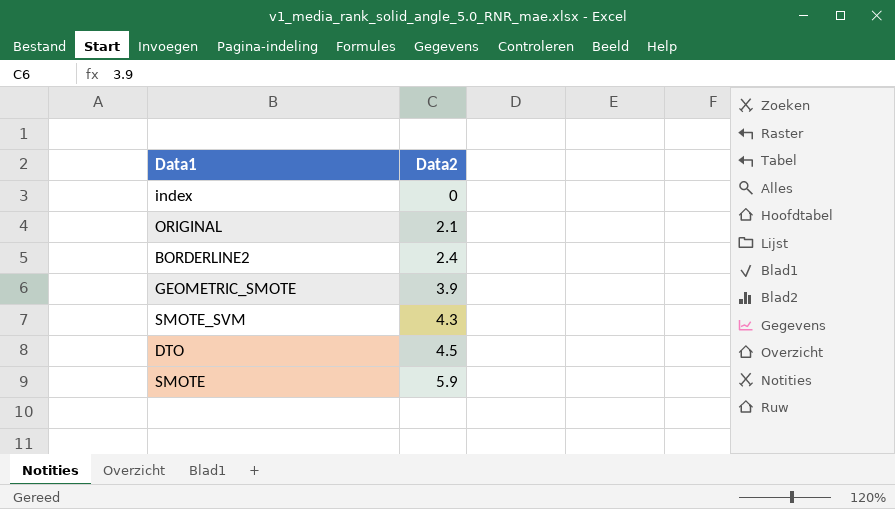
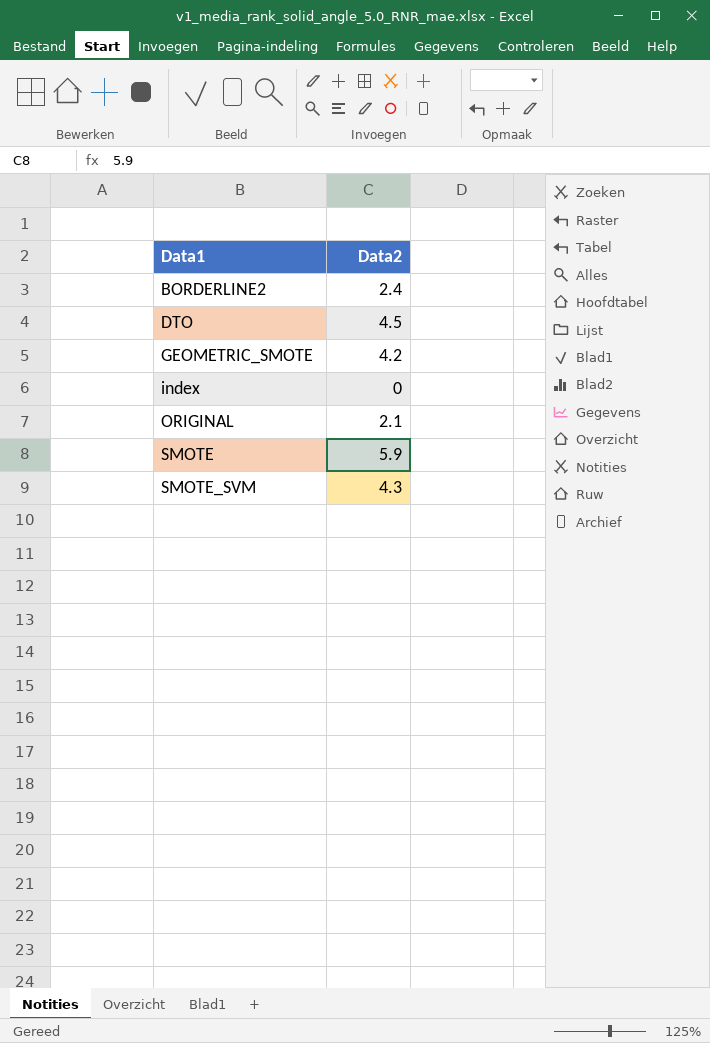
row order: Data2 ascending -> Data1 ascending
GEOMETRIC_SMOTE | Data2: 3.9 -> 4.2

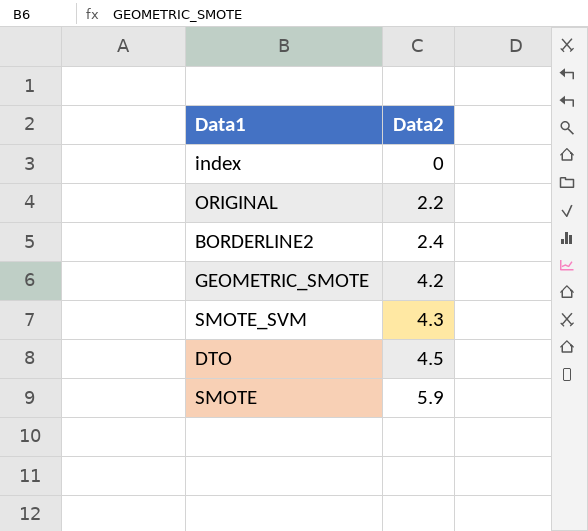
row order: Data1 ascending -> Data2 ascending
ORIGINAL | Data2: 2.1 -> 2.2

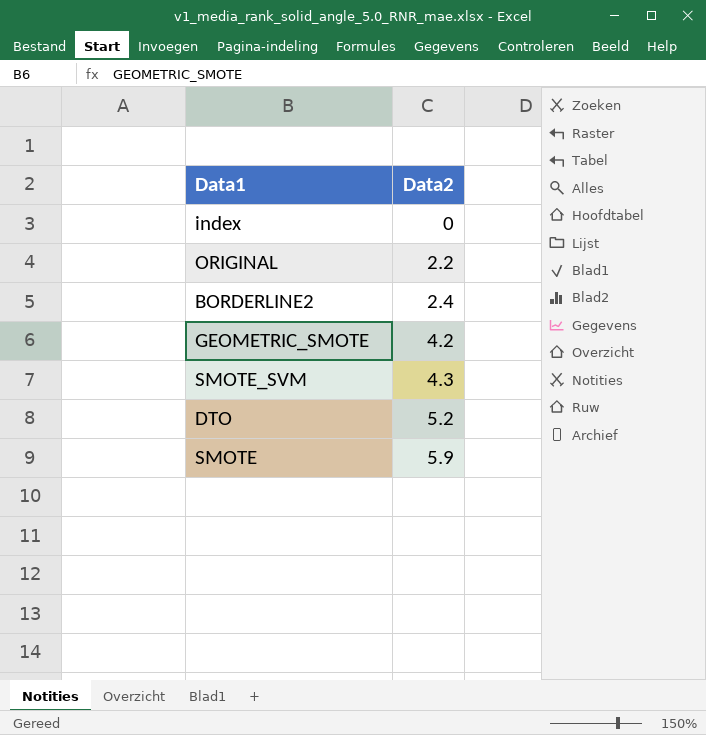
DTO | Data2: 4.5 -> 5.2

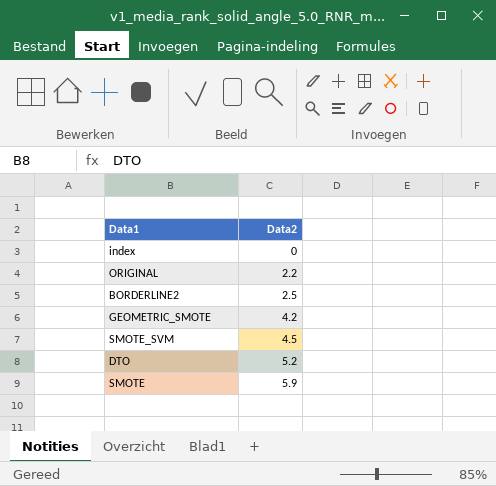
BORDERLINE2 | Data2: 2.4 -> 2.5
SMOTE_SVM | Data2: 4.3 -> 4.5

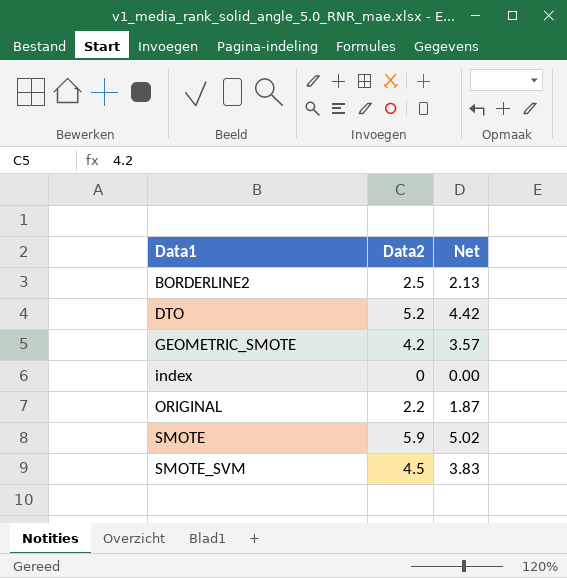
row order: Data2 ascending -> Data1 ascending
column Net | formula: none -> [Data2] * 0.85

